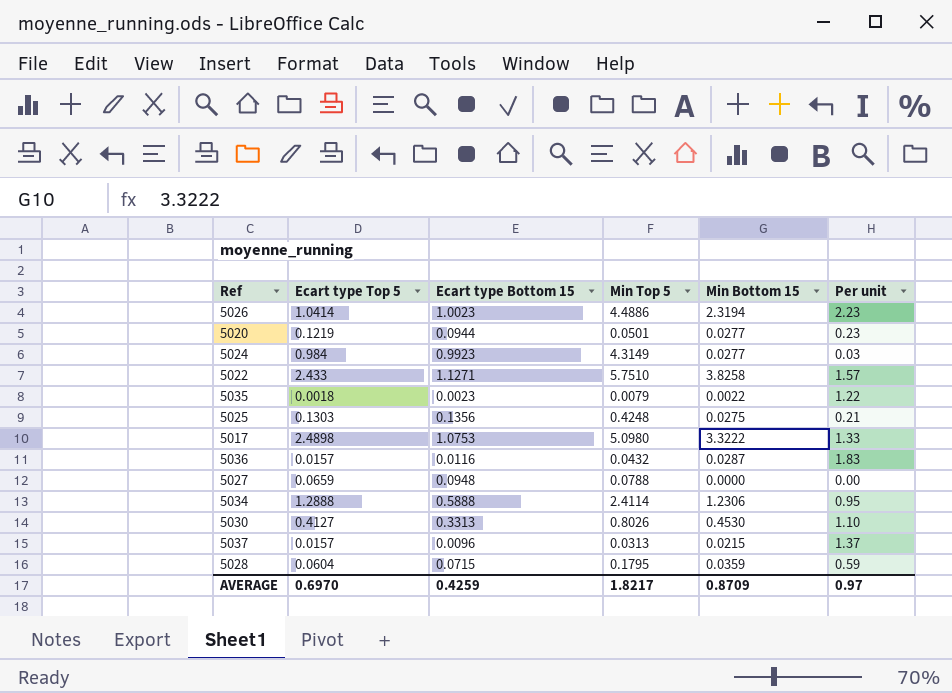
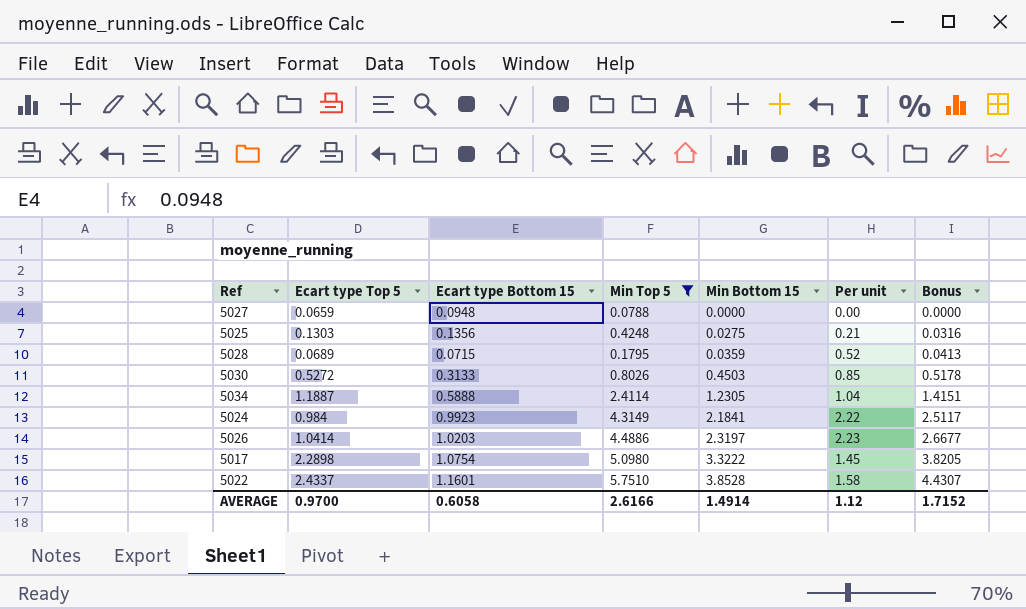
filter: none -> Min Top 5 >= 0.0788
row order: none -> Min Bottom 15 ascending
column Bonus | formula: none -> [Min Bottom 15] * 1.15
5028 | Ecart type Top 5: 0.0604 -> 0.0689
5028 | Per unit: 0.59 -> 0.52
5030 | Ecart type Top 5: 0.4127 -> 0.5272
5030 | Ecart type Bottom 15: 0.3313 -> 0.3133
5030 | Min Bottom 15: 0.4530 -> 0.4503
5030 | Per unit: 1.10 -> 0.85
5034 | Ecart type Top 5: 1.2888 -> 1.1887
5034 | Min Bottom 15: 1.2306 -> 1.2305
5034 | Per unit: 0.95 -> 1.04
5024 | Min Bottom 15: 0.0277 -> 2.1841
5024 | Per unit: 0.03 -> 2.22
5026 | Ecart type Bottom 15: 1.0023 -> 1.0203
5026 | Min Bottom 15: 2.3194 -> 2.3197
5017 | Ecart type Top 5: 2.4898 -> 2.2898
5017 | Ecart type Bottom 15: 1.0753 -> 1.0754
5017 | Per unit: 1.33 -> 1.45
5022 | Ecart type Top 5: 2.433 -> 2.4337
5022 | Ecart type Bottom 15: 1.1271 -> 1.1601
5022 | Min Bottom 15: 3.8258 -> 3.8528
5022 | Per unit: 1.57 -> 1.58
AVERAGE | Ecart type Top 5: 0.6970 -> 0.9700
AVERAGE | Ecart type Bottom 15: 0.4259 -> 0.6058
AVERAGE | Min Top 5: 1.8217 -> 2.6166
AVERAGE | Min Bottom 15: 0.8709 -> 1.4914
AVERAGE | Per unit: 0.97 -> 1.12

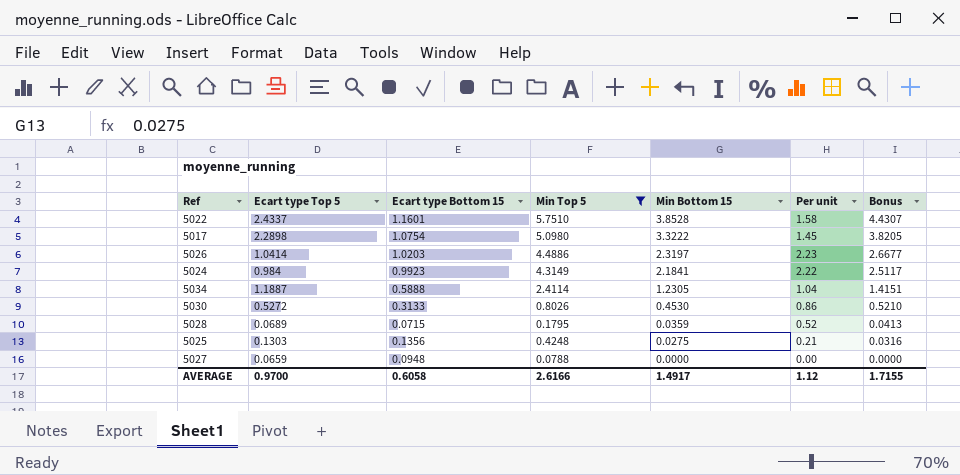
row order: Min Bottom 15 ascending -> Min Bottom 15 descending
5030 | Min Bottom 15: 0.4503 -> 0.4530
5030 | Per unit: 0.85 -> 0.86
5030 | Bonus: 0.5178 -> 0.5210
AVERAGE | Min Bottom 15: 1.4914 -> 1.4917
AVERAGE | Bonus: 1.7152 -> 1.7155

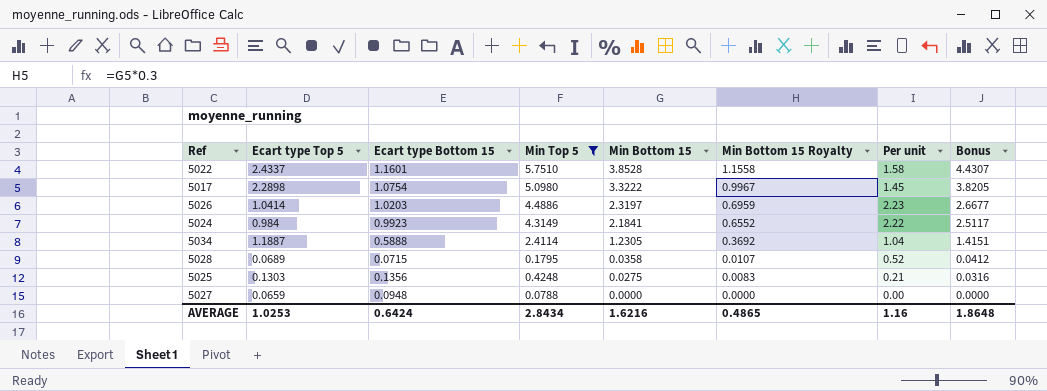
column Min Bottom 15 Royalty | formula: none -> [Min Bottom 15] * 0.3
row 5030: 0.5272 | 0.3133 | 0.8026 | 0.4530 | 0.86 | 0.5210 -> none
5028 | Min Bottom 15: 0.0359 -> 0.0358
5028 | Bonus: 0.0413 -> 0.0412
AVERAGE | Ecart type Top 5: 0.9700 -> 1.0253
AVERAGE | Ecart type Bottom 15: 0.6058 -> 0.6424
AVERAGE | Min Top 5: 2.6166 -> 2.8434
AVERAGE | Min Bottom 15: 1.4917 -> 1.6216
AVERAGE | Per unit: 1.12 -> 1.16
AVERAGE | Bonus: 1.7155 -> 1.8648

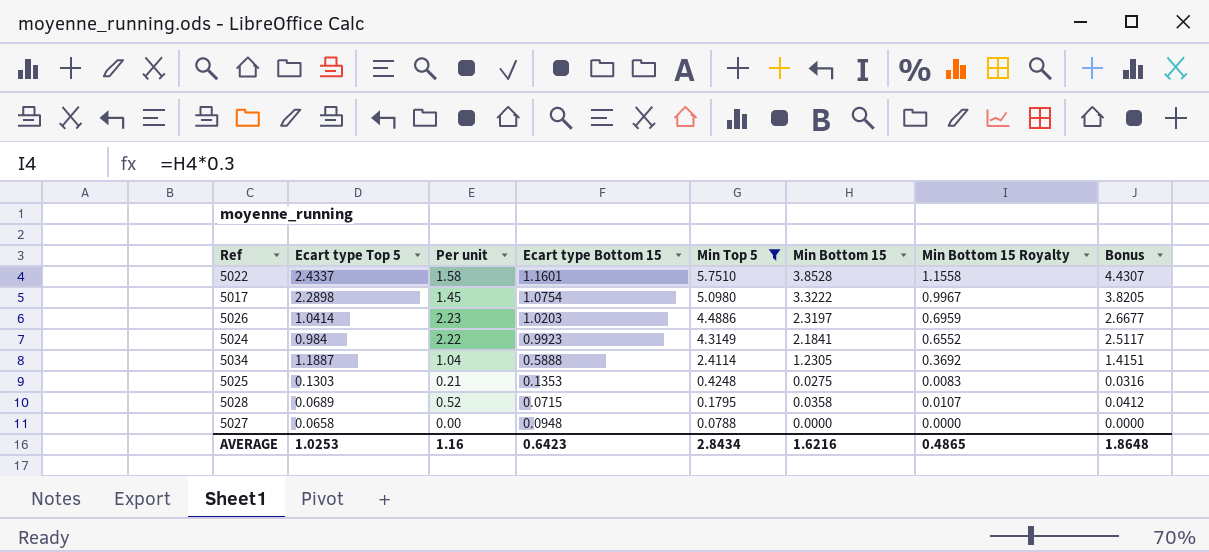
row order: Min Bottom 15 descending -> Min Top 5 descending
column Per unit | position: 7 -> 3
5025 | Ecart type Bottom 15: 0.1356 -> 0.1353
5027 | Ecart type Top 5: 0.0659 -> 0.0658
AVERAGE | Ecart type Bottom 15: 0.6424 -> 0.6423

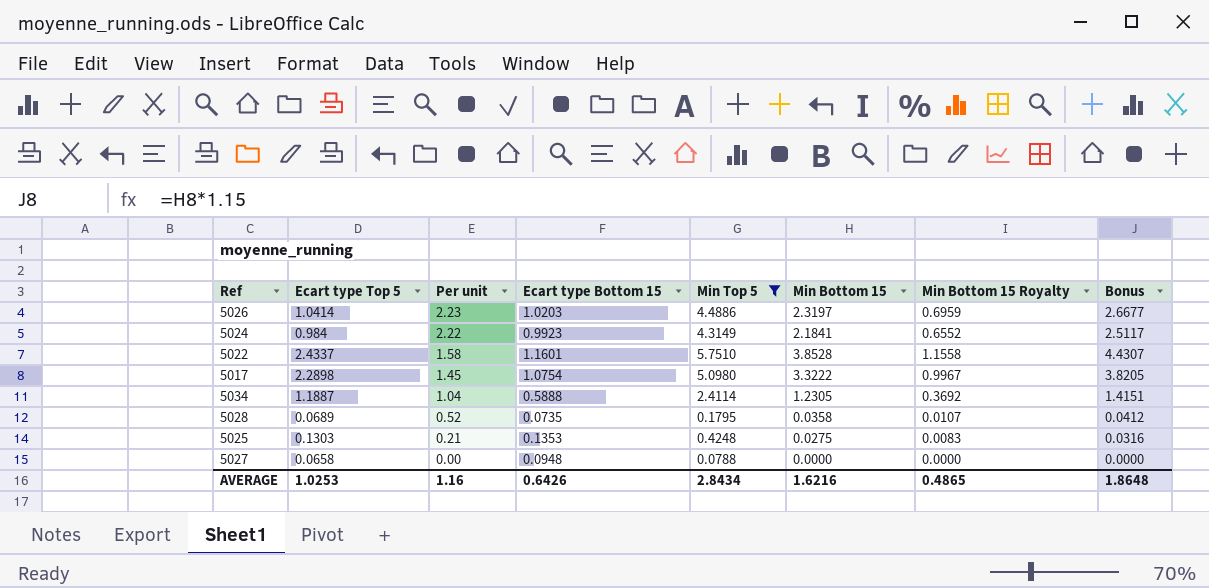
row order: Min Top 5 descending -> Per unit descending
5028 | Ecart type Bottom 15: 0.0715 -> 0.0735
AVERAGE | Ecart type Bottom 15: 0.6423 -> 0.6426

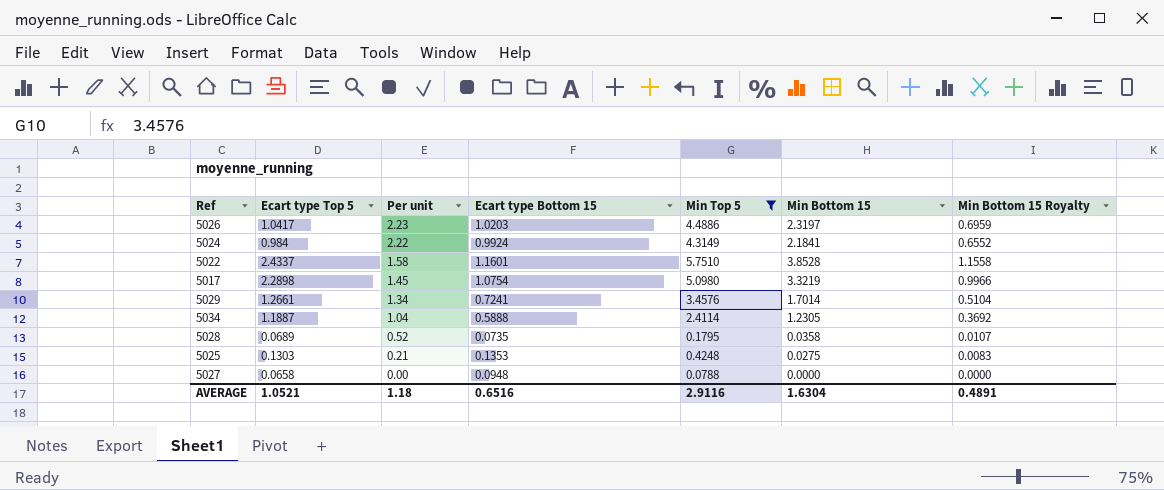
column Bonus | formula: [Min Bottom 15] * 1.15 -> none
5026 | Ecart type Top 5: 1.0414 -> 1.0417
5024 | Ecart type Bottom 15: 0.9923 -> 0.9924
5017 | Min Bottom 15: 3.3222 -> 3.3219
5017 | Min Bottom 15 Royalty: 0.9967 -> 0.9966
row 5029: none -> 1.2661 | 1.34 | 0.7241 | 3.4576 | 1.7014 | 0.5104
AVERAGE | Ecart type Top 5: 1.0253 -> 1.0521
AVERAGE | Per unit: 1.16 -> 1.18
AVERAGE | Ecart type Bottom 15: 0.6426 -> 0.6516
AVERAGE | Min Top 5: 2.8434 -> 2.9116
AVERAGE | Min Bottom 15: 1.6216 -> 1.6304
AVERAGE | Min Bottom 15 Royalty: 0.4865 -> 0.4891

